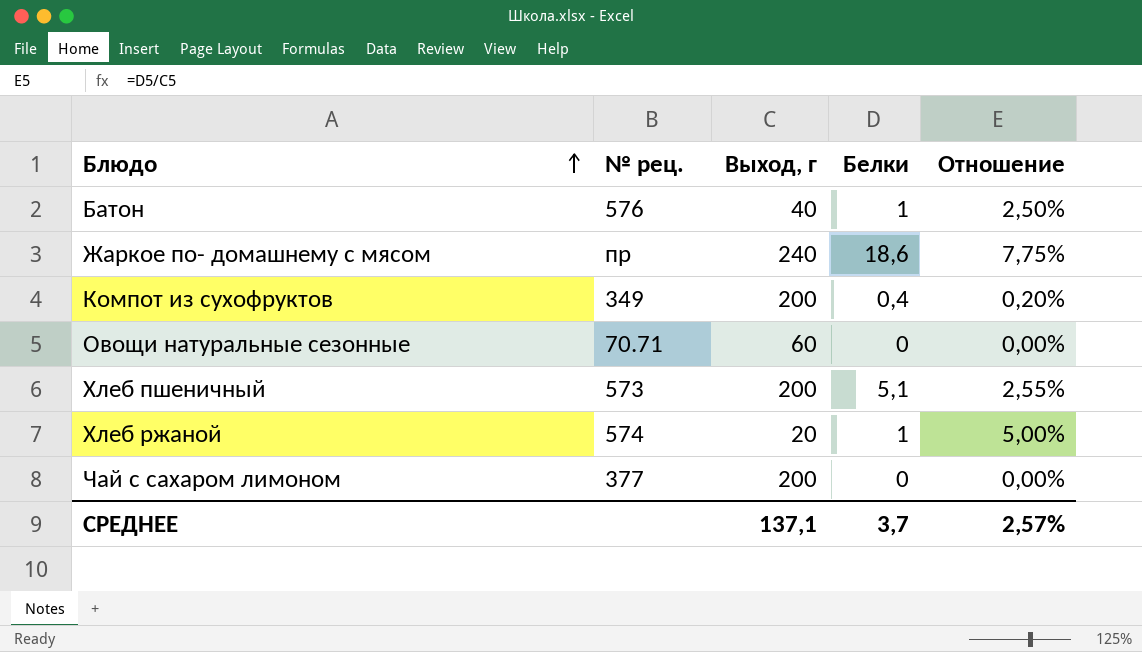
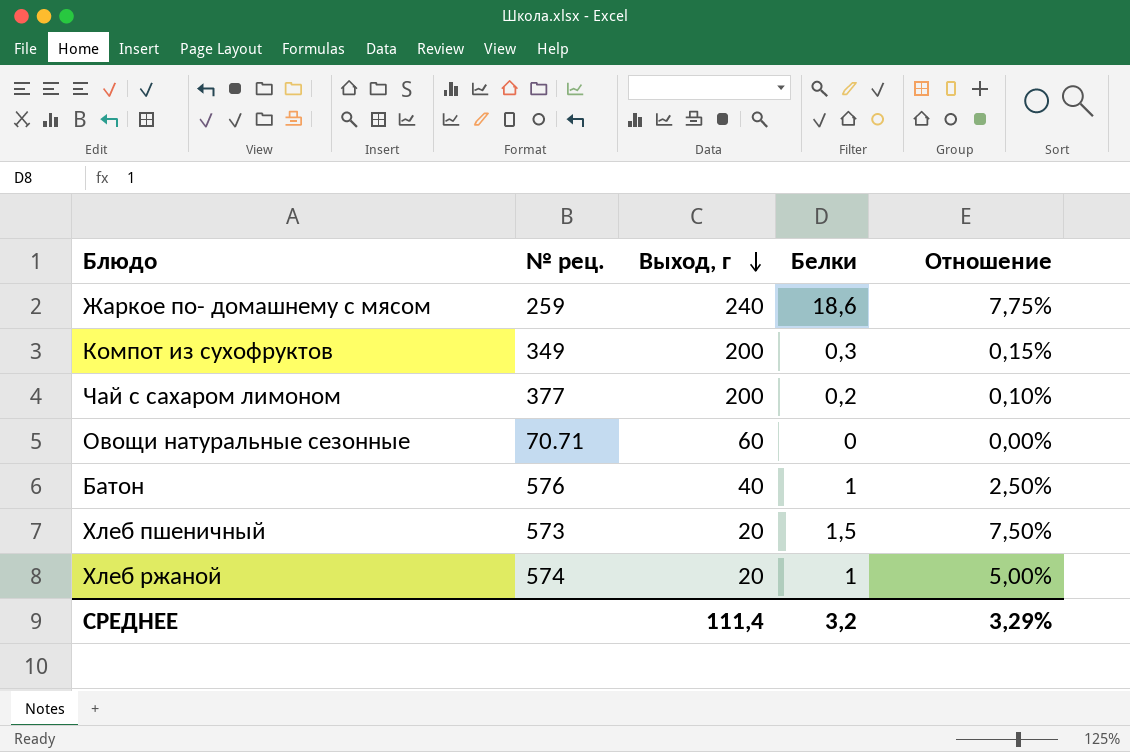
row order: Блюдо ascending -> Выход, г descending
Жаркое по- домашнему с мясом | № рец.: пр -> 259
Компот из сухофруктов | Белки: 0,4 -> 0,3
Компот из сухофруктов | Отношение: 0,20% -> 0,15%
Чай с сахаром лимоном | Белки: 0 -> 0,2
Чай с сахаром лимоном | Отношение: 0,00% -> 0,10%
Хлеб пшеничный | Выход, г: 200 -> 20
Хлеб пшеничный | Белки: 5,1 -> 1,5
Хлеб пшеничный | Отношение: 2,55% -> 7,50%
СРЕДНЕЕ | Выход, г: 137,1 -> 111,4
СРЕДНЕЕ | Белки: 3,7 -> 3,2
СРЕДНЕЕ | Отношение: 2,57% -> 3,29%

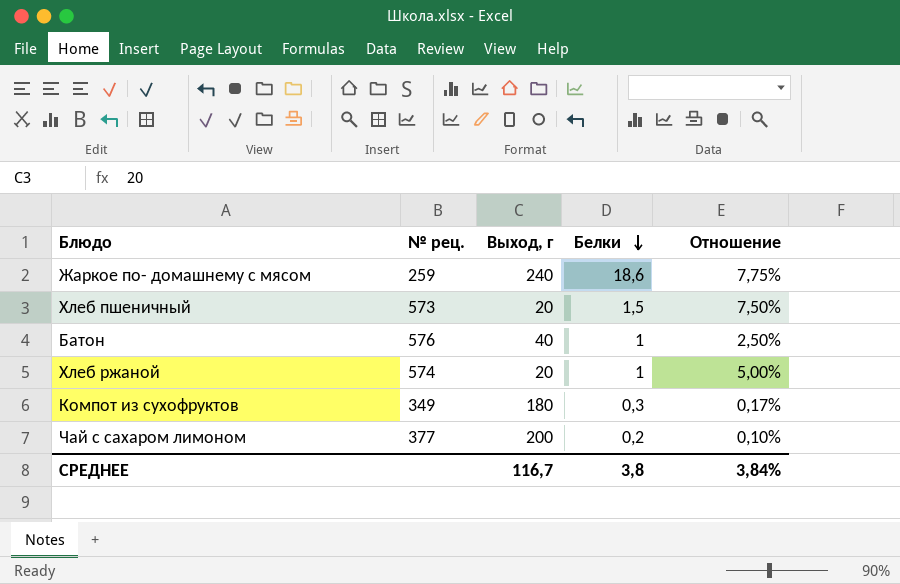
row order: Выход, г descending -> Белки descending
row Овощи натуральные сезонные: 70.71 | 60 | 0 | 0,00% -> none
Компот из сухофруктов | Выход, г: 200 -> 180
Компот из сухофруктов | Отношение: 0,15% -> 0,17%
СРЕДНЕЕ | Выход, г: 111,4 -> 116,7
СРЕДНЕЕ | Белки: 3,2 -> 3,8
СРЕДНЕЕ | Отношение: 3,29% -> 3,84%

